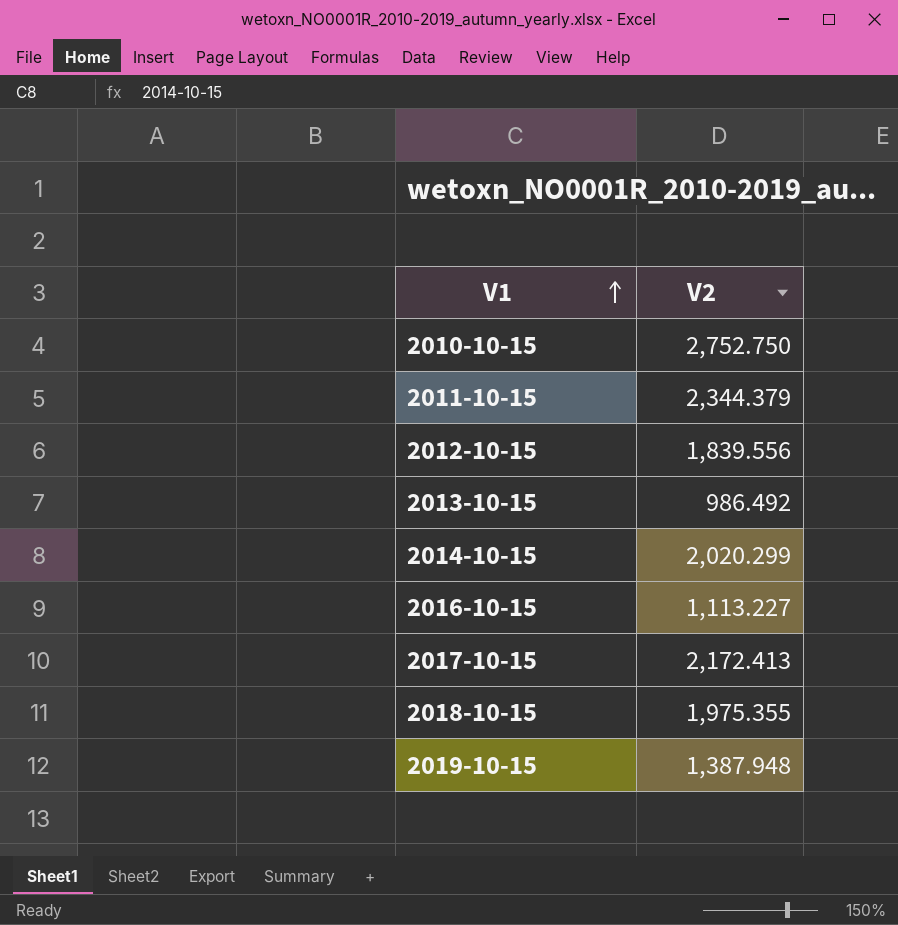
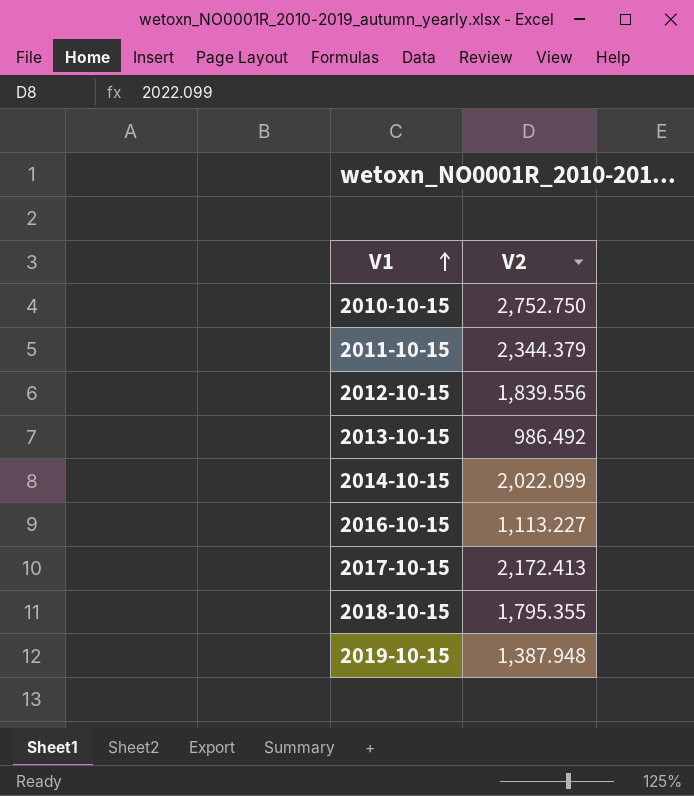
2014-10-15 | V2: 2,020.299 -> 2,022.099
2018-10-15 | V2: 1,975.355 -> 1,795.355

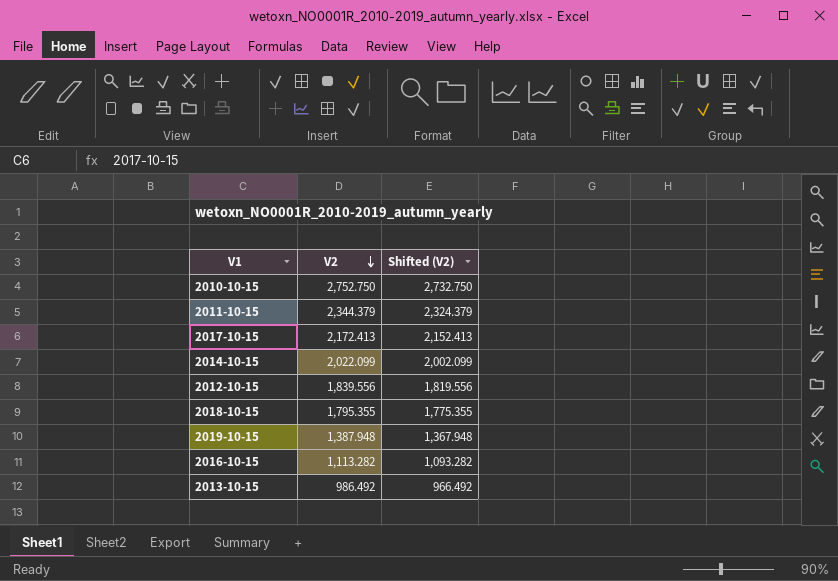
row order: V1 ascending -> V2 descending
column Shifted (V2) | formula: none -> [V2] - 20
2016-10-15 | V2: 1,113.227 -> 1,113.282

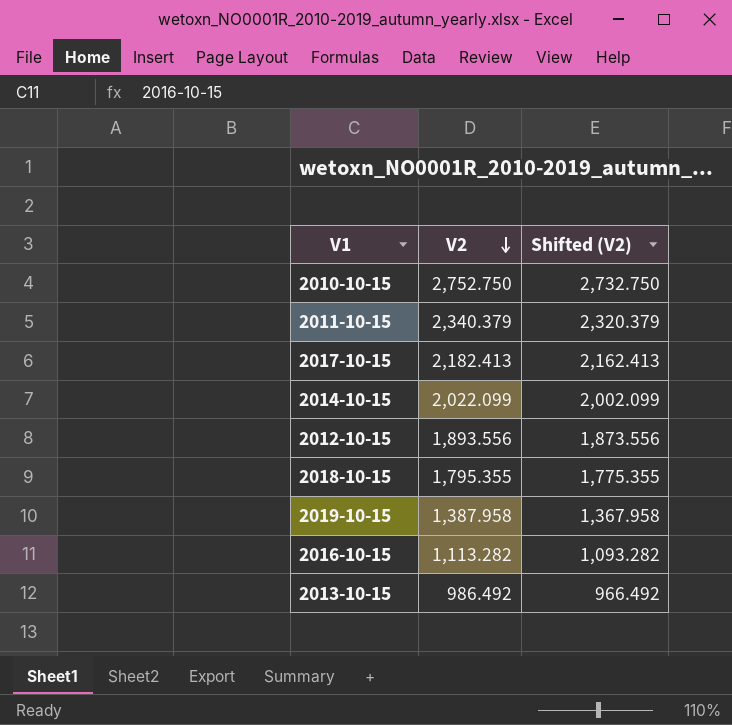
2011-10-15 | V2: 2,344.379 -> 2,340.379
2011-10-15 | Shifted (V2): 2,324.379 -> 2,320.379
2017-10-15 | V2: 2,172.413 -> 2,182.413
2017-10-15 | Shifted (V2): 2,152.413 -> 2,162.413
2012-10-15 | V2: 1,839.556 -> 1,893.556
2012-10-15 | Shifted (V2): 1,819.556 -> 1,873.556
2019-10-15 | V2: 1,387.948 -> 1,387.958
2019-10-15 | Shifted (V2): 1,367.948 -> 1,367.958

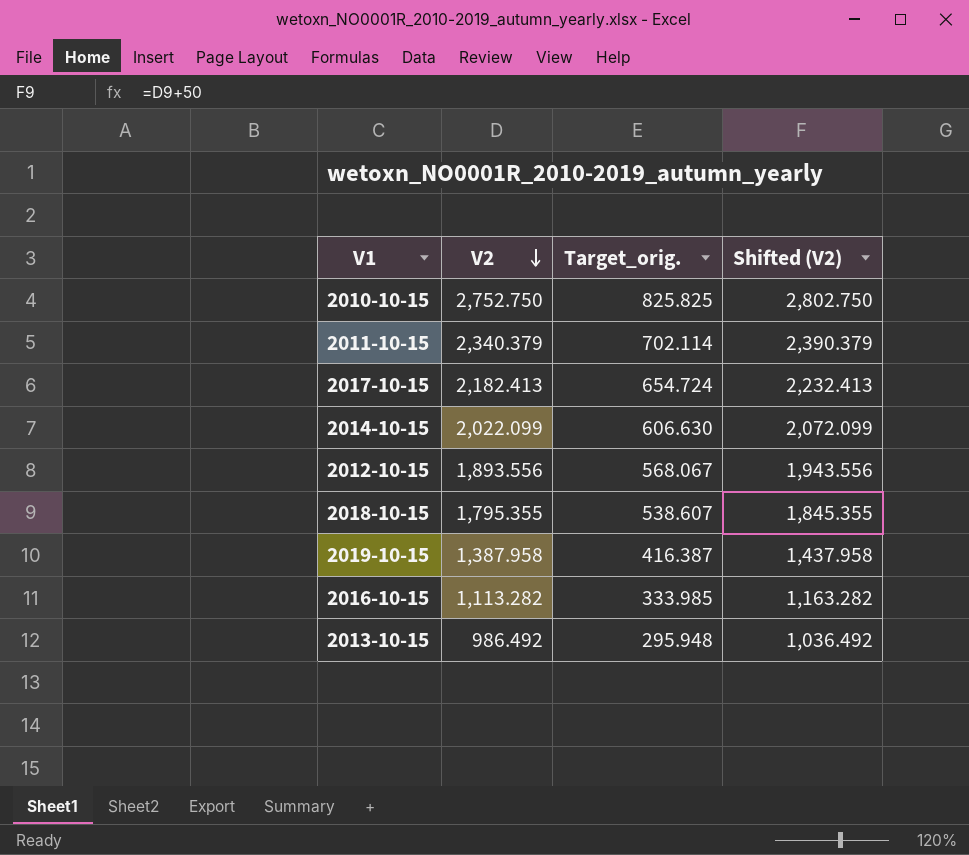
column Target_orig. | formula: none -> [V2] * 0.3
column Shifted (V2) | formula: [V2] - 20 -> [V2] + 50

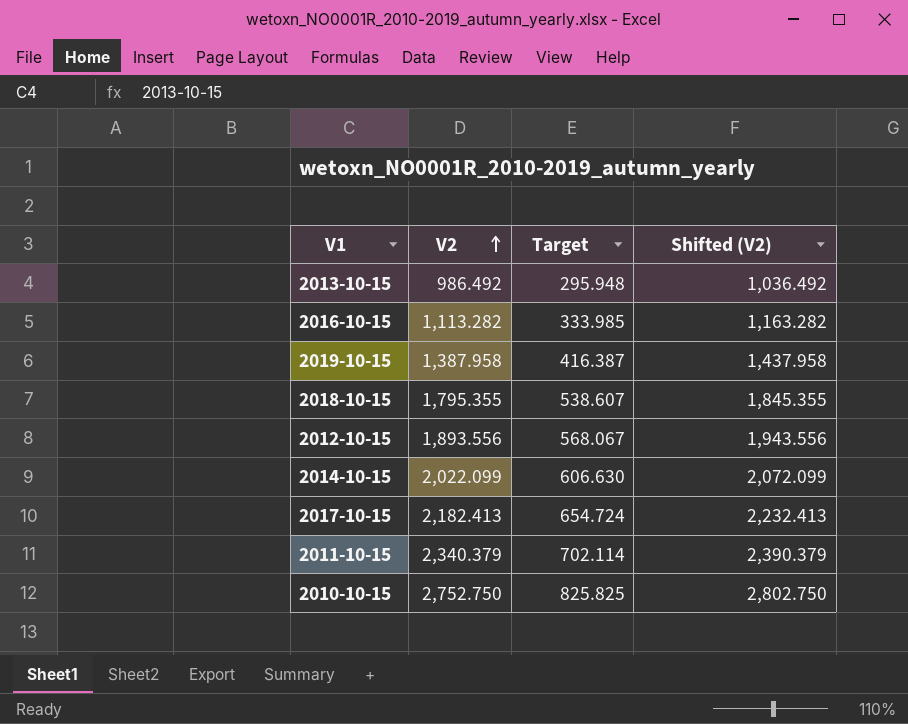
row order: V2 descending -> V2 ascending
column name: Target_orig. -> Target

